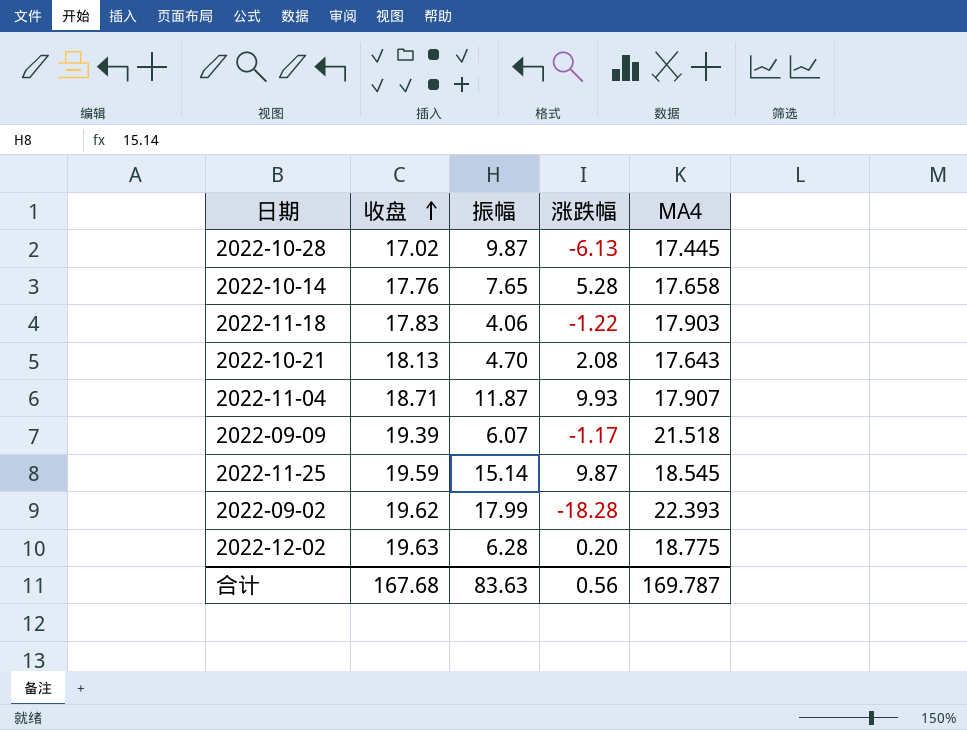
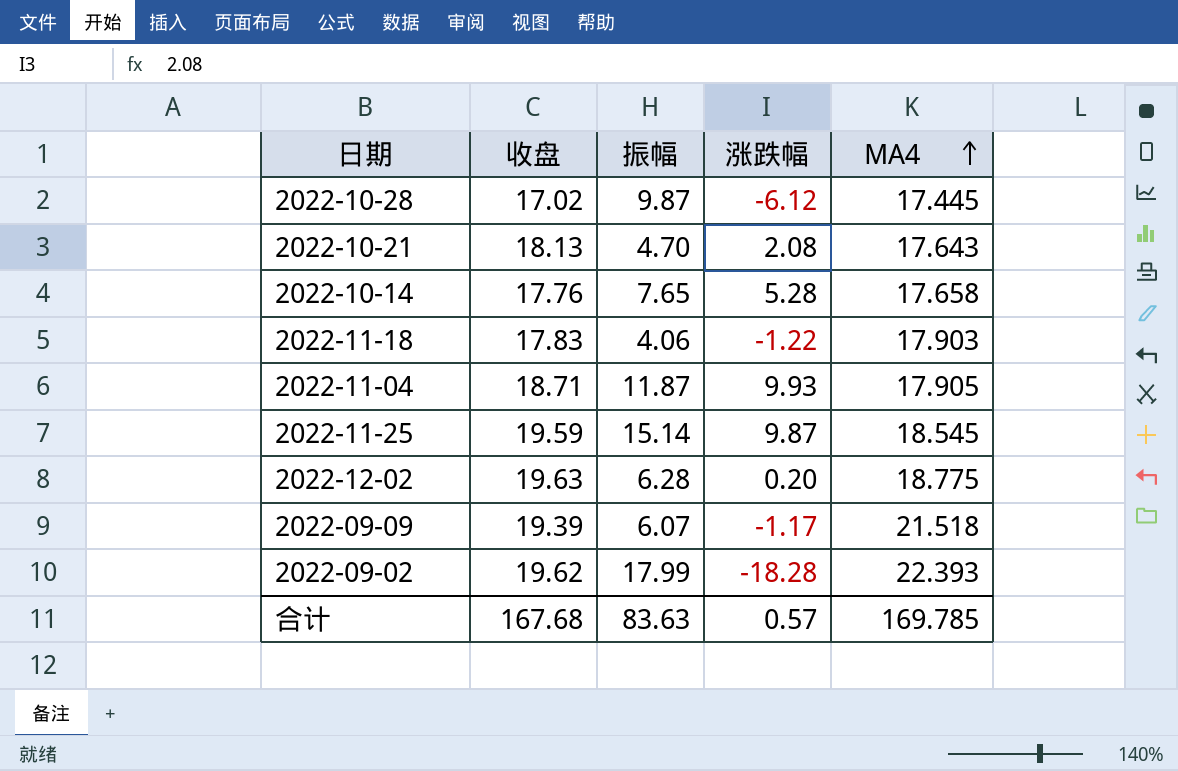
row order: 收盘 ascending -> MA4 ascending
2022-10-28 | 涨跌幅: -6.13 -> -6.12
2022-11-04 | MA4: 17.907 -> 17.905
合计 | 涨跌幅: 0.56 -> 0.57
合计 | MA4: 169.787 -> 169.785

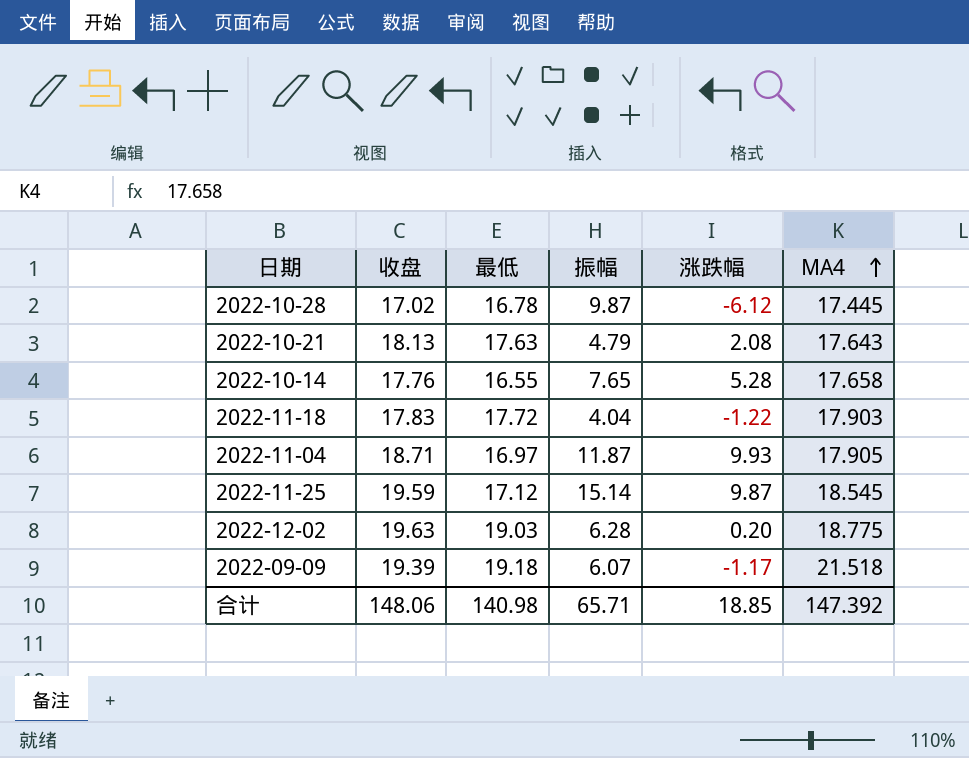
column 最低 | position: none -> 3
row 2022-09-02: 19.62 | 17.99 | -18.28 | 22.393 -> none
2022-10-21 | 振幅: 4.70 -> 4.79
2022-11-18 | 振幅: 4.06 -> 4.04
合计 | 收盘: 167.68 -> 148.06
合计 | 振幅: 83.63 -> 65.71
合计 | 涨跌幅: 0.57 -> 18.85
合计 | MA4: 169.785 -> 147.392

